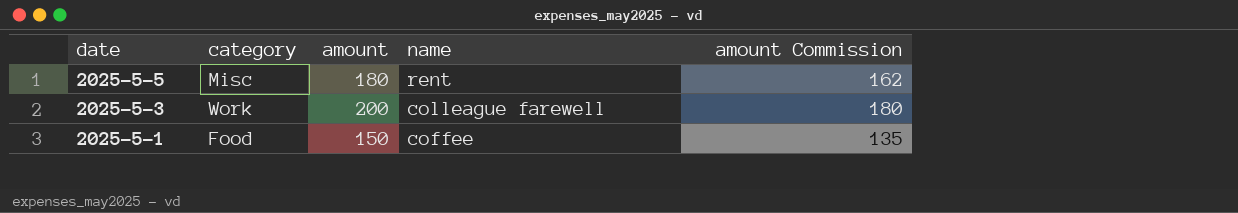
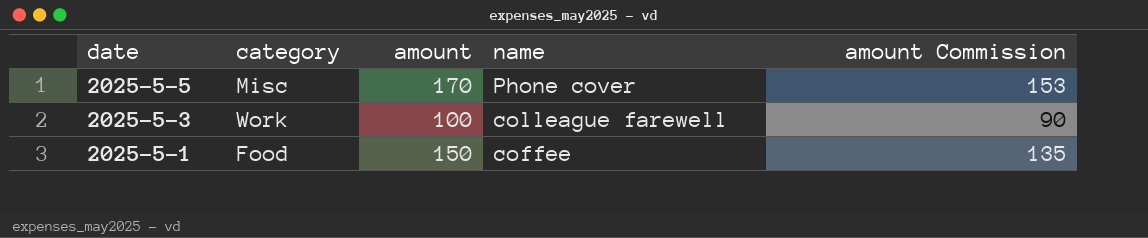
2025-5-5 | amount: 180 -> 170
2025-5-5 | name: rent -> Phone cover
2025-5-5 | amount Commission: 162 -> 153
2025-5-3 | amount: 200 -> 100
2025-5-3 | amount Commission: 180 -> 90

